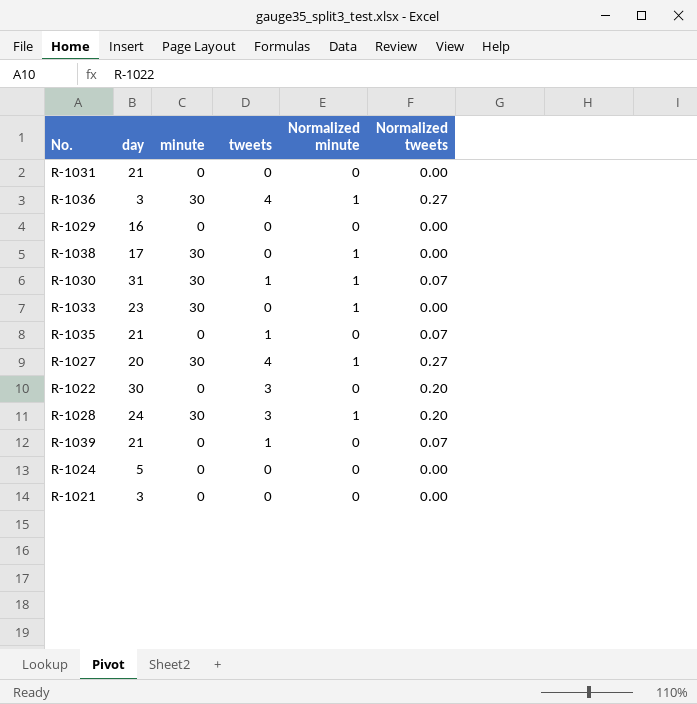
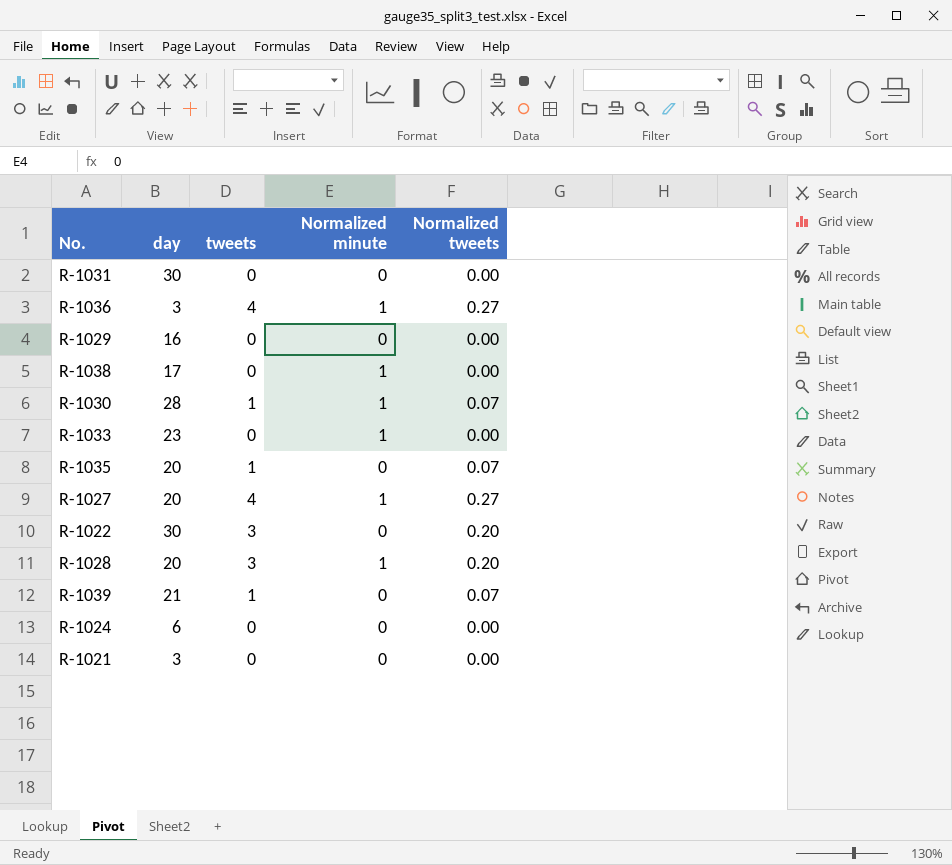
column minute | position: 3 -> none
R-1031 | day: 21 -> 30
R-1030 | day: 31 -> 28
R-1035 | day: 21 -> 20
R-1028 | day: 24 -> 20
R-1024 | day: 5 -> 6

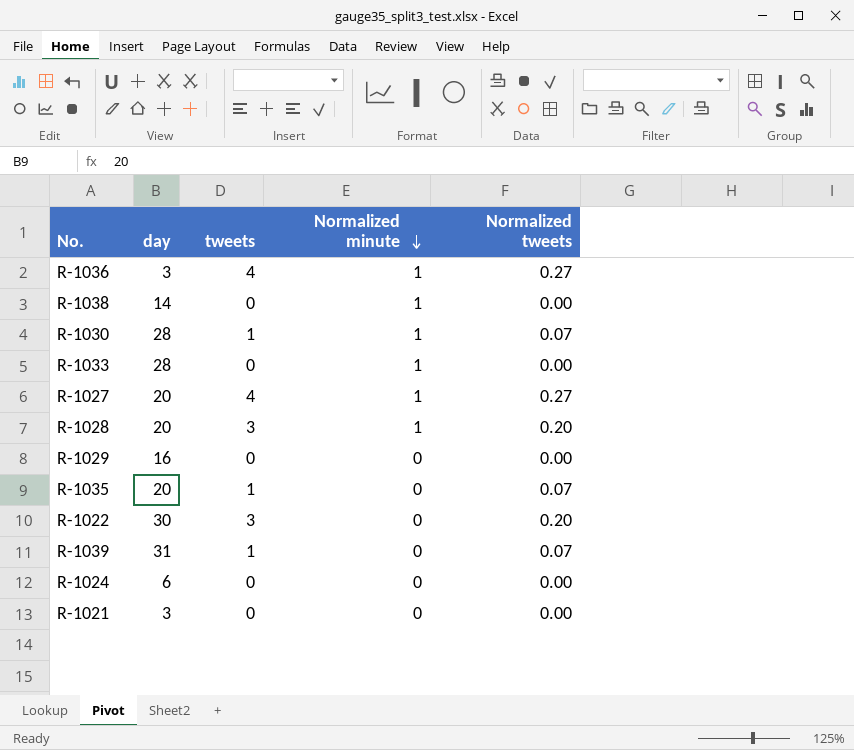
row order: none -> Normalized minute descending
row R-1031: 30 | 0 | 0 | 0.00 -> none
R-1038 | day: 17 -> 14
R-1033 | day: 23 -> 28
R-1039 | day: 21 -> 31

